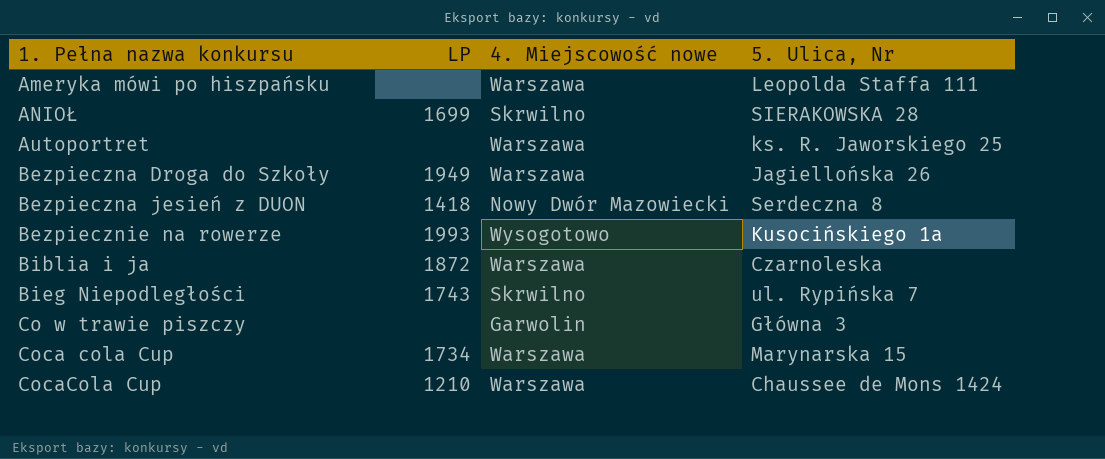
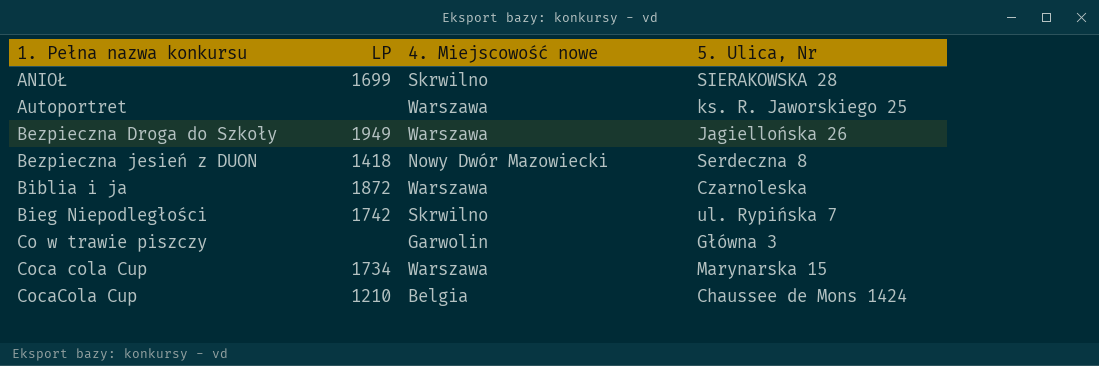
row Ameryka mówi po hiszpańsku: none | Warszawa | Leopolda Staffa 111 -> none
row Bezpiecznie na rowerze: 1993 | Wysogotowo | Kusocińskiego 1a -> none
Bieg Niepodległości | LP: 1743 -> 1742
CocaCola Cup | 4. Miejscowość nowe: Warszawa -> Belgia

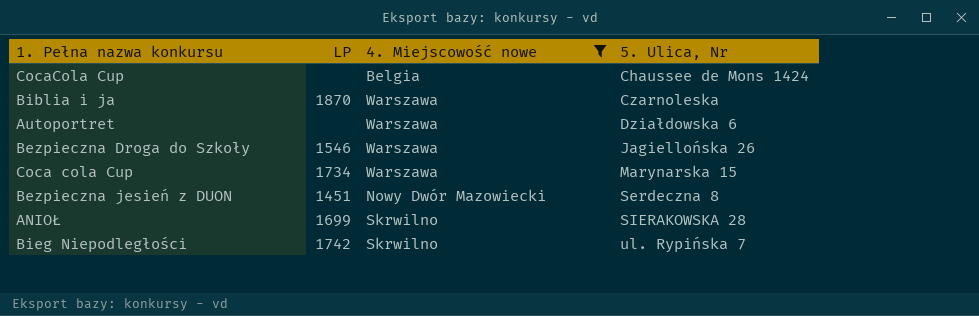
filter: none -> 4. Miejscowość nowe != Garwolin
row order: 1. Pełna nazwa konkursu ascending -> 5. Ulica, Nr ascending
CocaCola Cup | LP: 1210 -> none
Biblia i ja | LP: 1872 -> 1870
Autoportret | 5. Ulica, Nr: ks. R. Jaworskiego 25 -> Działdowska 6
Bezpieczna Droga do Szkoły | LP: 1949 -> 1546
Bezpieczna jesień z DUON | LP: 1418 -> 1451

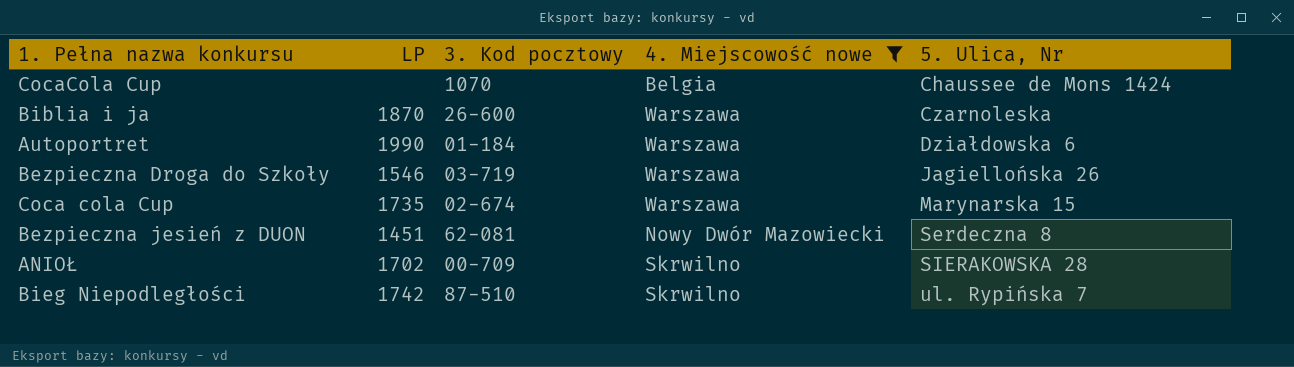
column 3. Kod pocztowy | position: none -> 3
Autoportret | LP: none -> 1990
Coca cola Cup | LP: 1734 -> 1735
ANIOŁ | LP: 1699 -> 1702

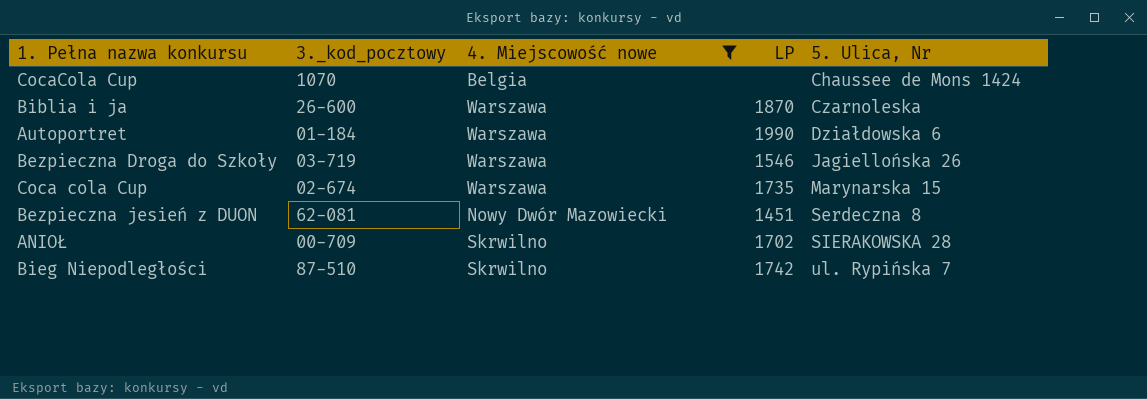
column name: 3. Kod pocztowy -> 3._kod_pocztowy
column LP | position: 2 -> 4

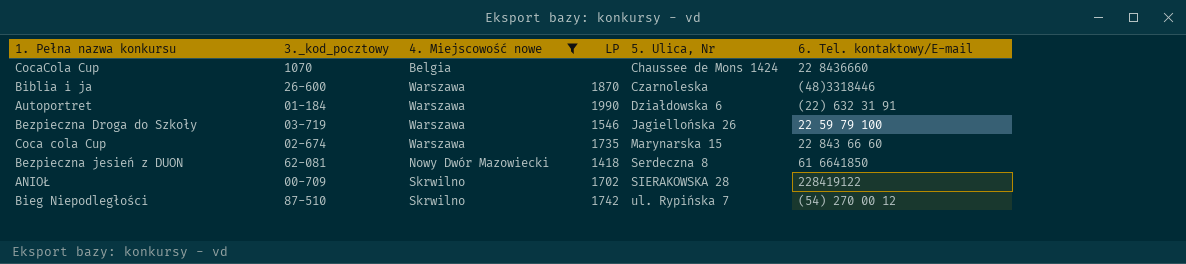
column 6. Tel. kontaktowy/E-mail | position: none -> 6
Bezpieczna jesień z DUON | LP: 1451 -> 1418

